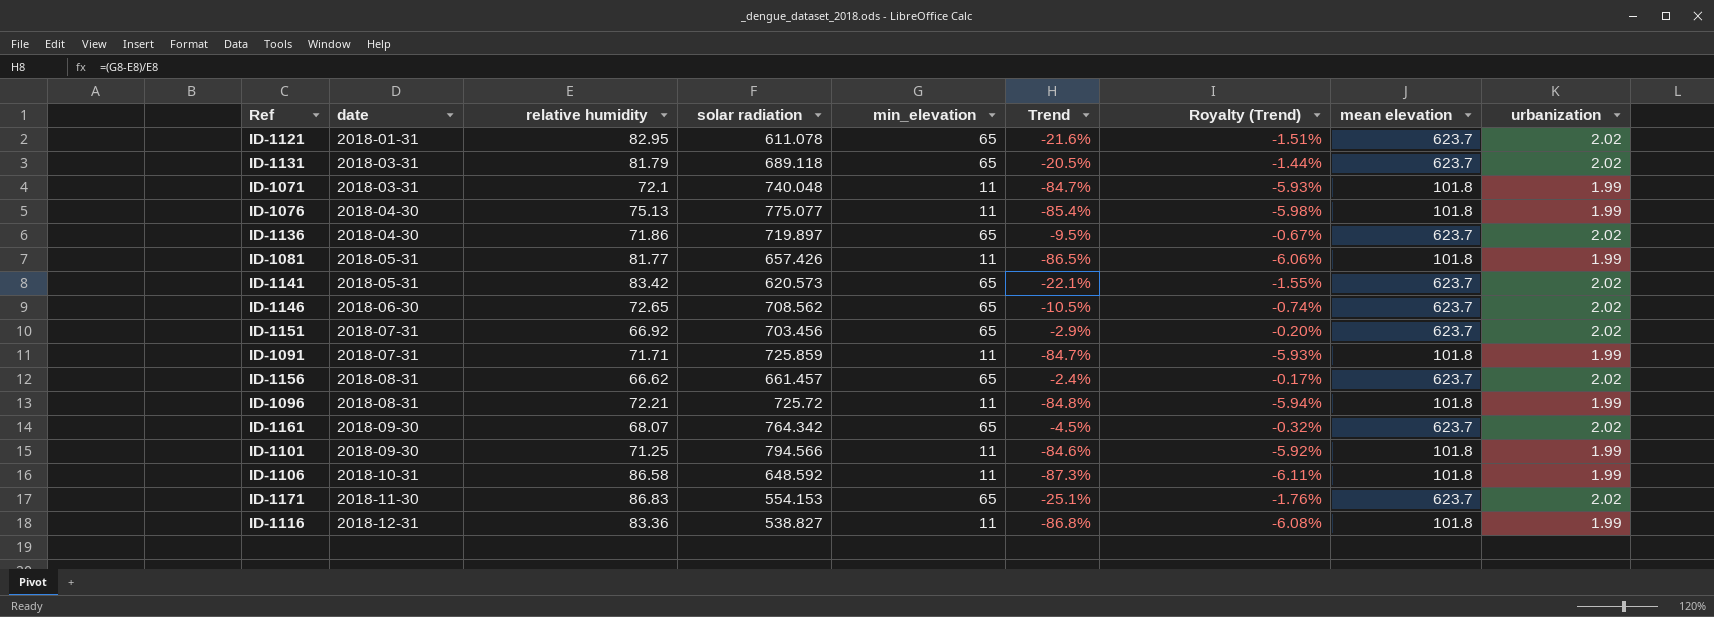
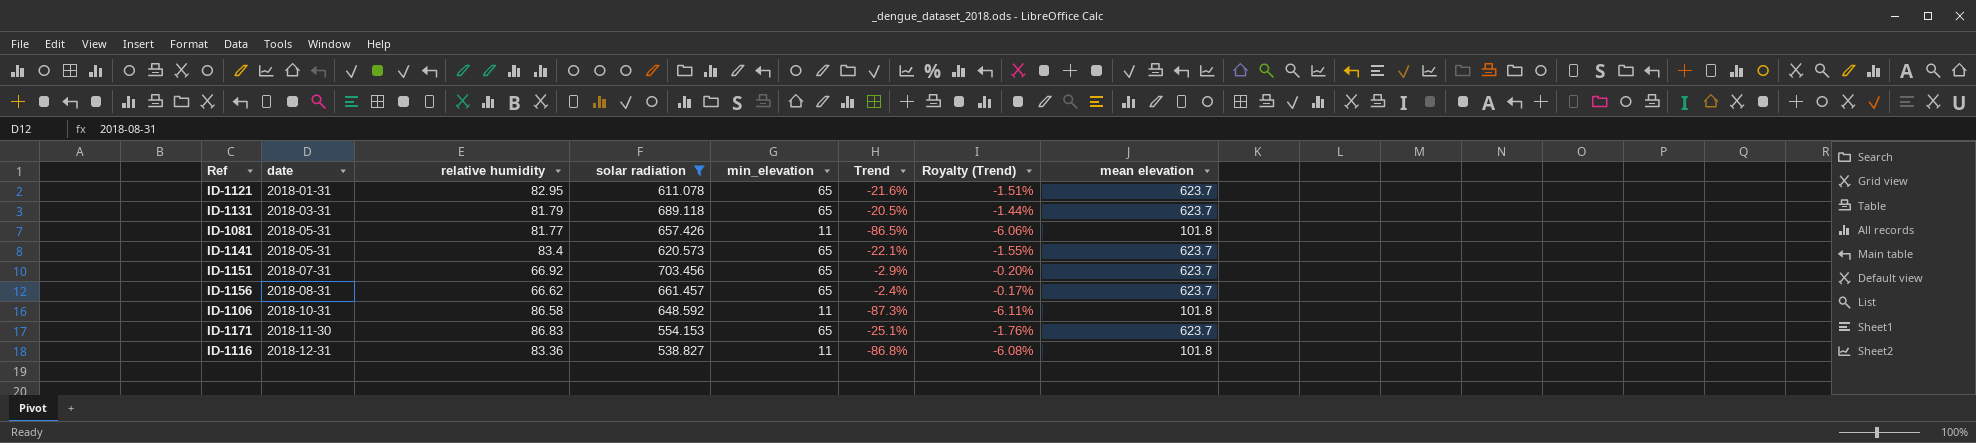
filter: none -> solar radiation <= 703.456
column urbanization | position: 9 -> none
ID-1141 | relative humidity: 83.42 -> 83.4

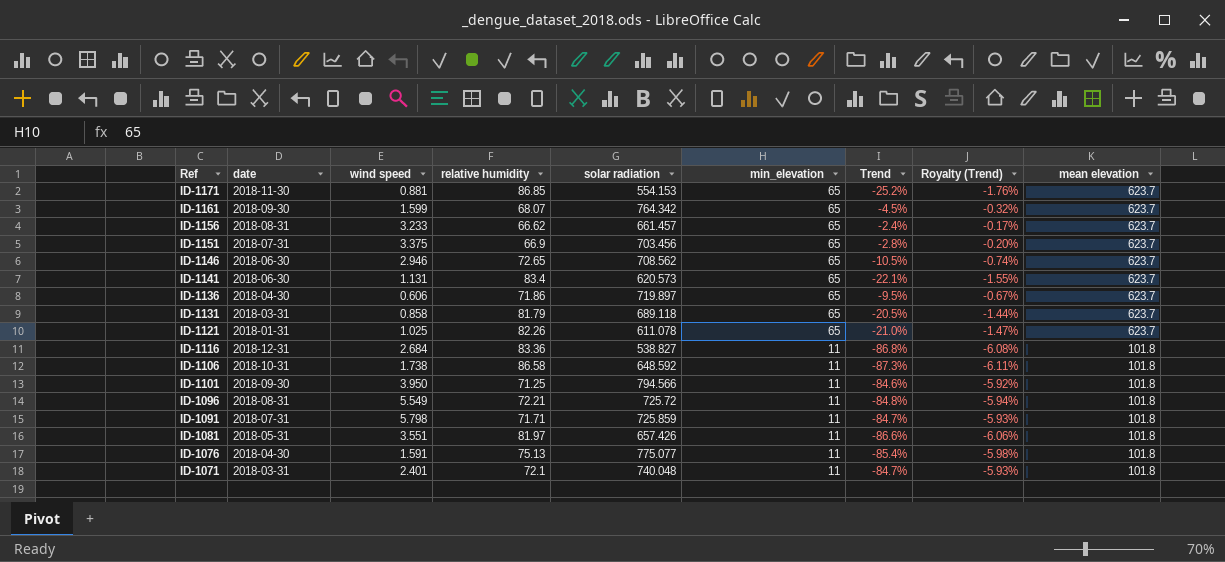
filter: solar radiation <= 703.456 -> none
row order: date ascending -> Ref descending
column wind speed | position: none -> 3
ID-1171 | relative humidity: 86.83 -> 86.85
ID-1171 | Trend: -25.1% -> -25.2%
ID-1151 | relative humidity: 66.92 -> 66.9
ID-1151 | Trend: -2.9% -> -2.8%
ID-1141 | date: 2018-05-31 -> 2018-06-30
ID-1121 | relative humidity: 82.95 -> 82.26
ID-1121 | Trend: -21.6% -> -21.0%
ID-1121 | Royalty (Trend): -1.51% -> -1.47%
ID-1081 | relative humidity: 81.77 -> 81.97
ID-1081 | Trend: -86.5% -> -86.6%

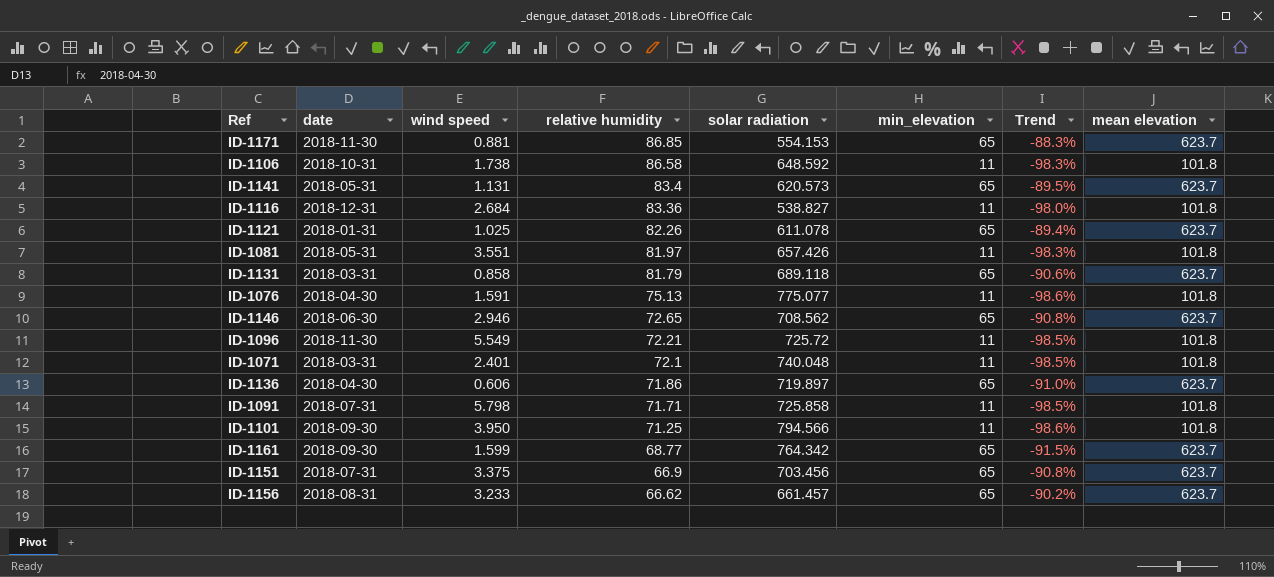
row order: Ref descending -> relative humidity descending
column Royalty (Trend) | formula: [Trend] * 0.07 -> none
column Trend | formula: ([min_elevation] - [relative humidity]) / [relative humidity] -> ([min_elevation] - [solar radiation]) / [solar radiation]
ID-1141 | date: 2018-06-30 -> 2018-05-31
ID-1096 | date: 2018-08-31 -> 2018-11-30
ID-1091 | solar radiation: 725.859 -> 725.858
ID-1161 | relative humidity: 68.07 -> 68.77

